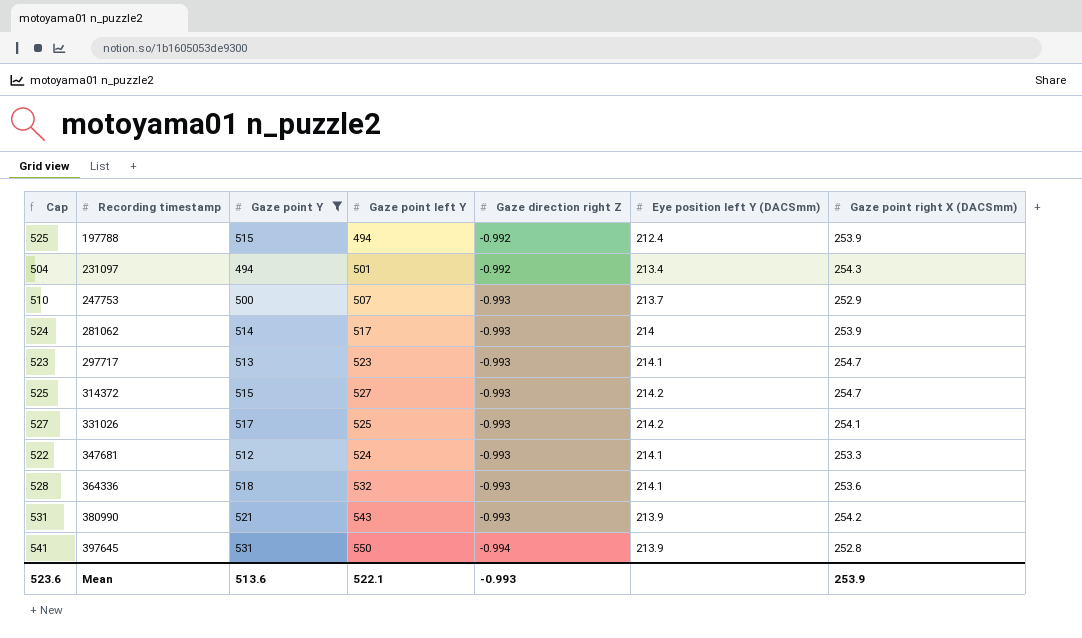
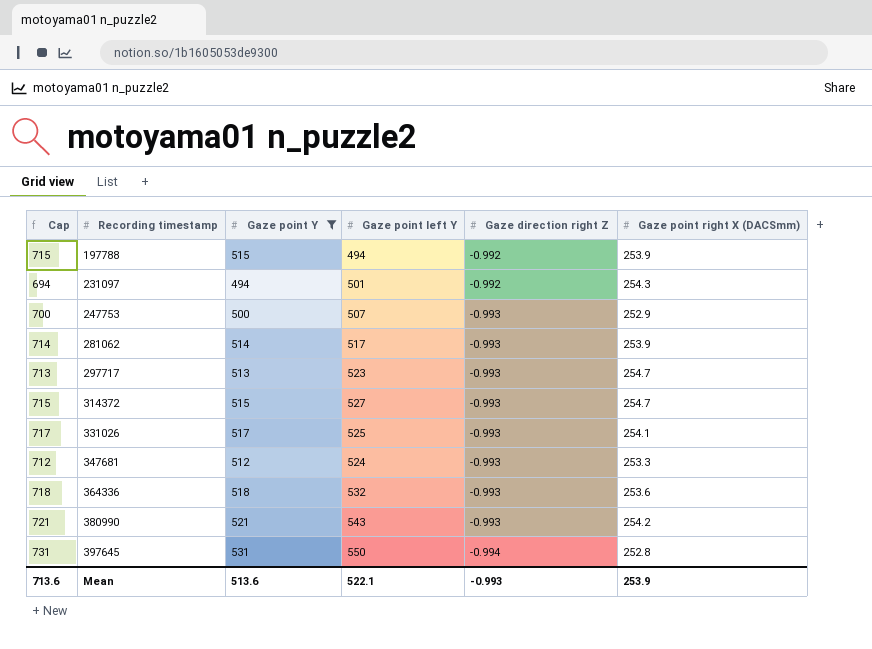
column Eye position left Y (DACSmm) | position: 6 -> none
column Cap | formula: [Gaze point Y] + 10 -> [Gaze point Y] + 200
Mean | Cap: 523.6 -> 713.6

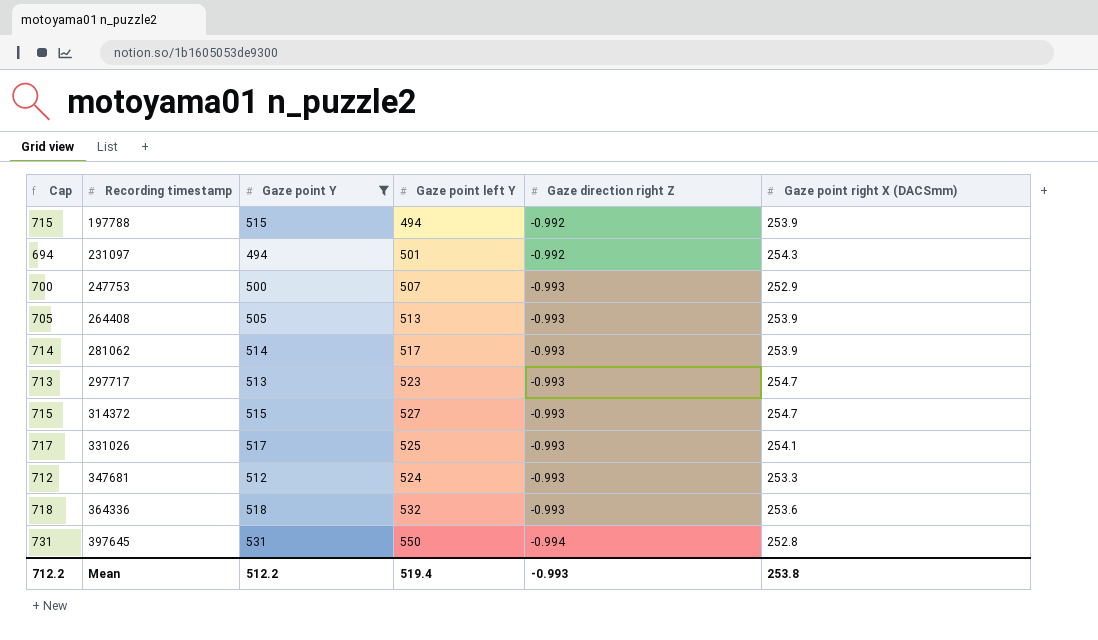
row 380990: 721 | 521 | 543 | -0.993 | 254.2 -> none
row 264408: none -> 705 | 505 | 513 | -0.993 | 253.9
Mean | Cap: 713.6 -> 712.2
Mean | Gaze point Y: 513.6 -> 512.2
Mean | Gaze point left Y: 522.1 -> 519.4
Mean | Gaze point right X (DACSmm): 253.9 -> 253.8

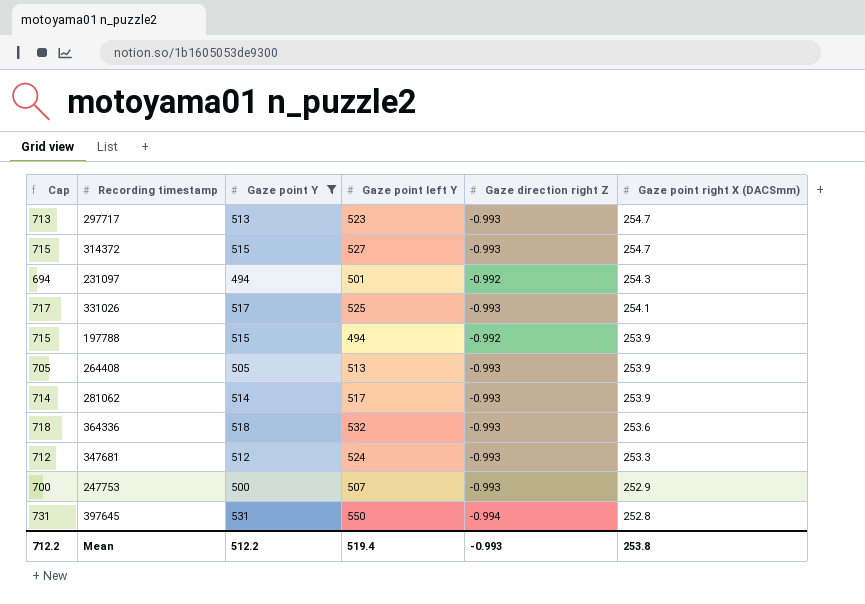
row order: Recording timestamp ascending -> Gaze point right X (DACSmm) descending

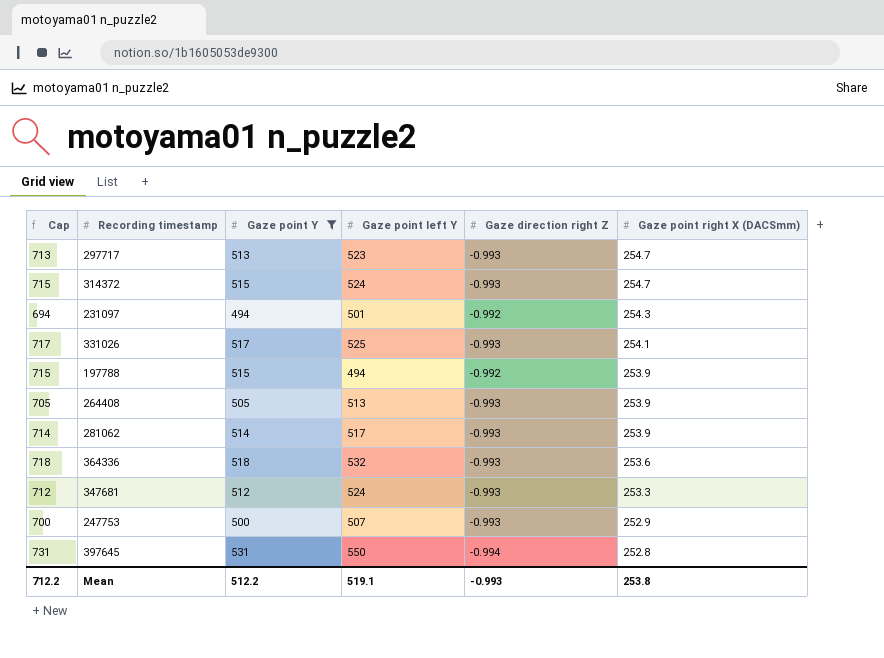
314372 | Gaze point left Y: 527 -> 524
Mean | Gaze point left Y: 519.4 -> 519.1

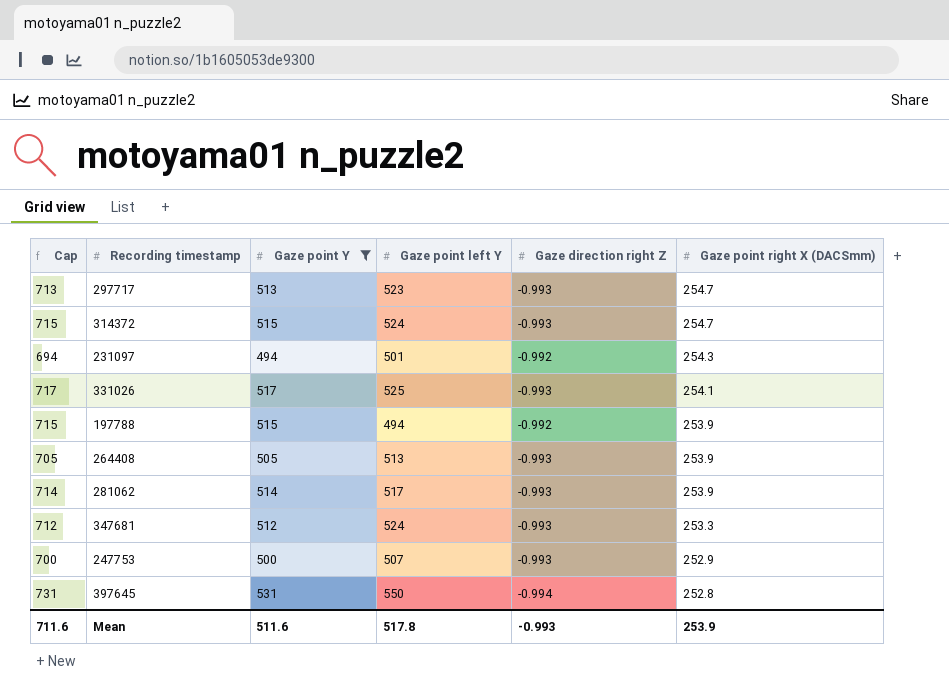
row 364336: 718 | 518 | 532 | -0.993 | 253.6 -> none
Mean | Cap: 712.2 -> 711.6
Mean | Gaze point Y: 512.2 -> 511.6
Mean | Gaze point left Y: 519.1 -> 517.8
Mean | Gaze point right X (DACSmm): 253.8 -> 253.9

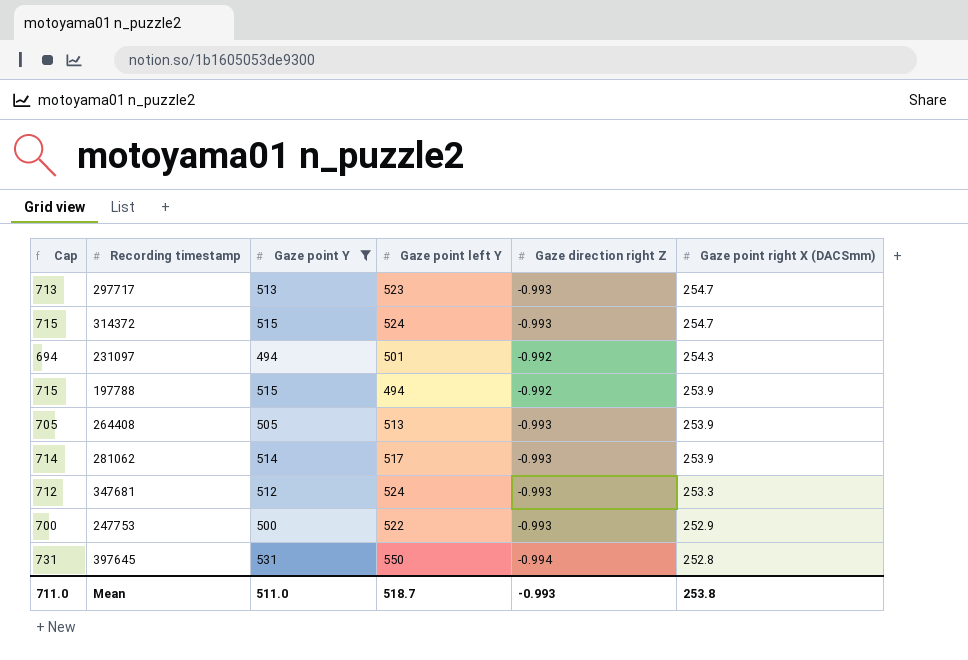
row 331026: 717 | 517 | 525 | -0.993 | 254.1 -> none
247753 | Gaze point left Y: 507 -> 522
Mean | Cap: 711.6 -> 711.0
Mean | Gaze point Y: 511.6 -> 511.0
Mean | Gaze point left Y: 517.8 -> 518.7
Mean | Gaze point right X (DACSmm): 253.9 -> 253.8

